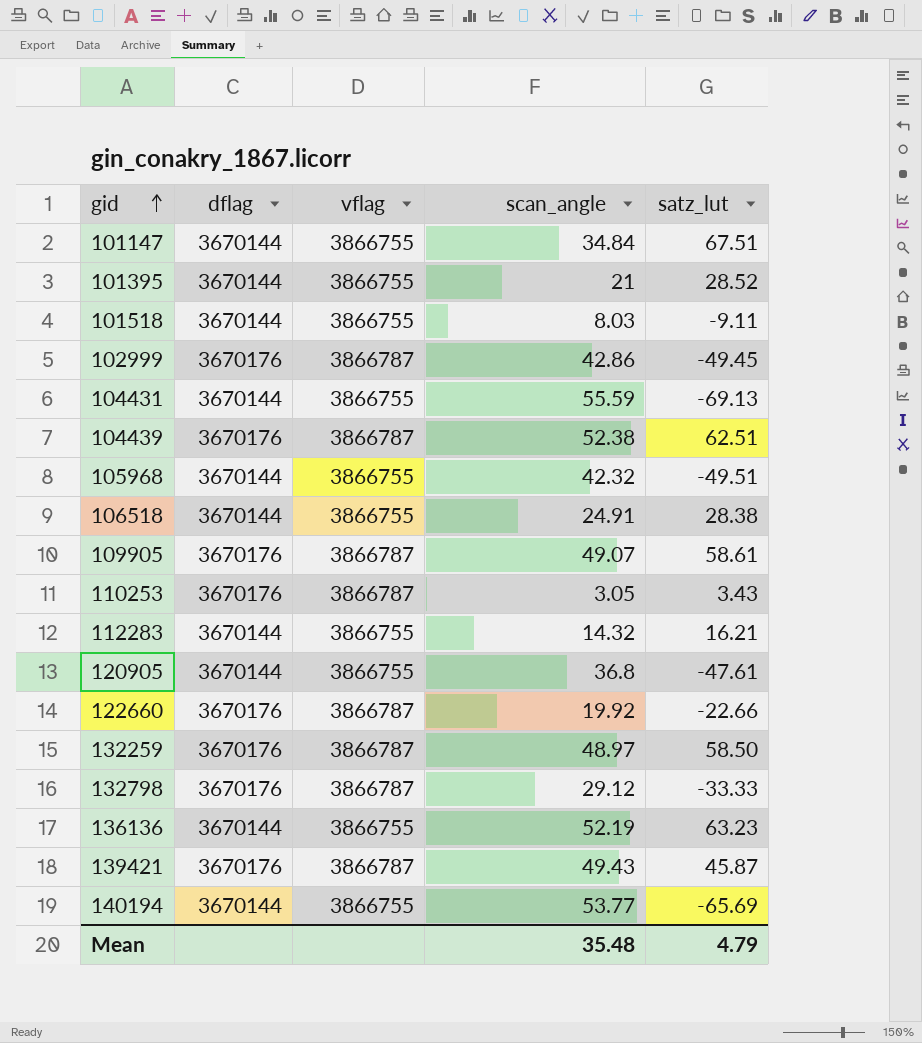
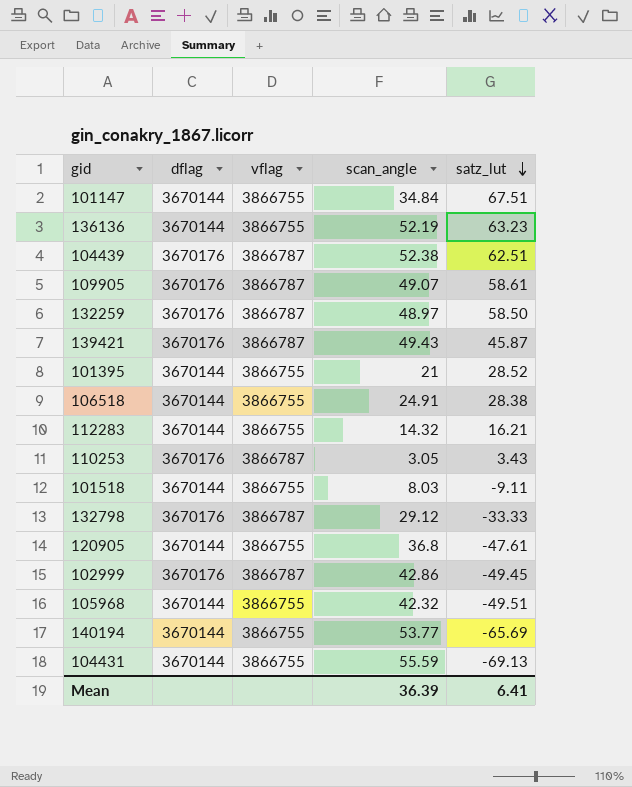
row order: gid ascending -> satz_lut descending
row 122660: 3670176 | 3866787 | 19.92 | -22.66 -> none
Mean | scan_angle: 35.48 -> 36.39
Mean | satz_lut: 4.79 -> 6.41

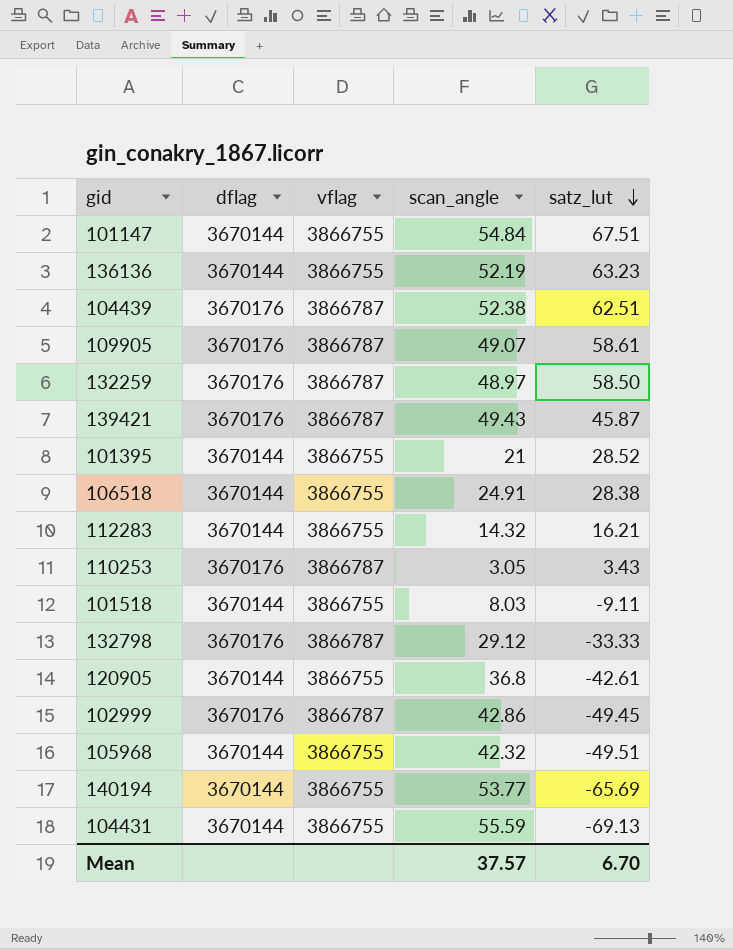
101147 | scan_angle: 34.84 -> 54.84
120905 | satz_lut: -47.61 -> -42.61
Mean | scan_angle: 36.39 -> 37.57
Mean | satz_lut: 6.41 -> 6.70

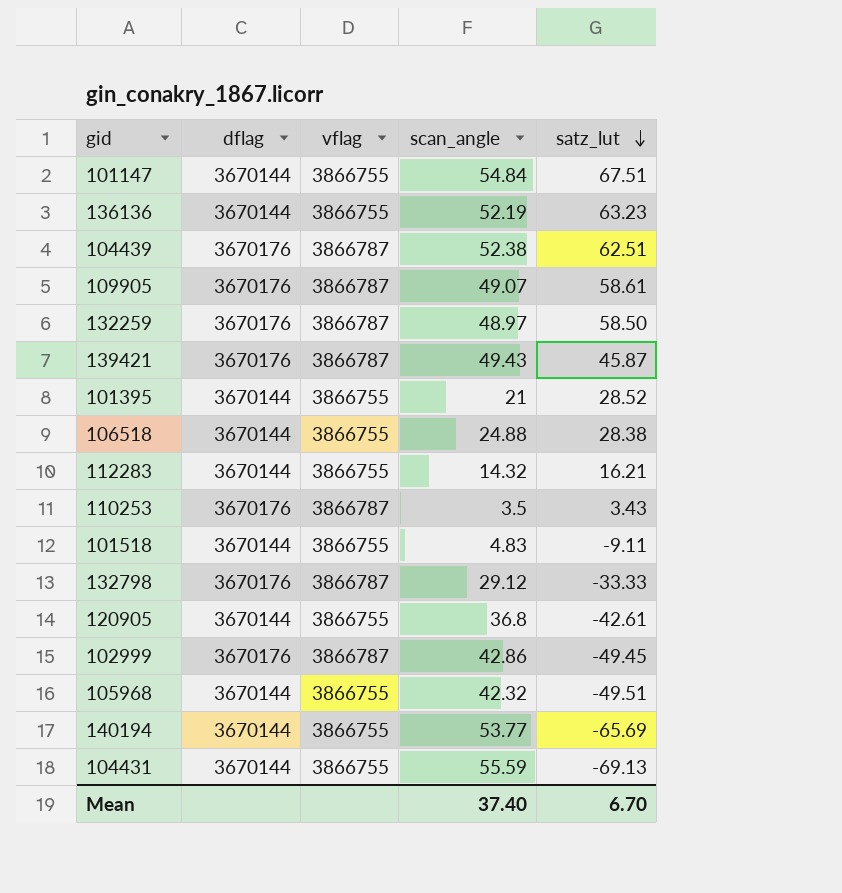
106518 | scan_angle: 24.91 -> 24.88
110253 | scan_angle: 3.05 -> 3.5
101518 | scan_angle: 8.03 -> 4.83
Mean | scan_angle: 37.57 -> 37.40

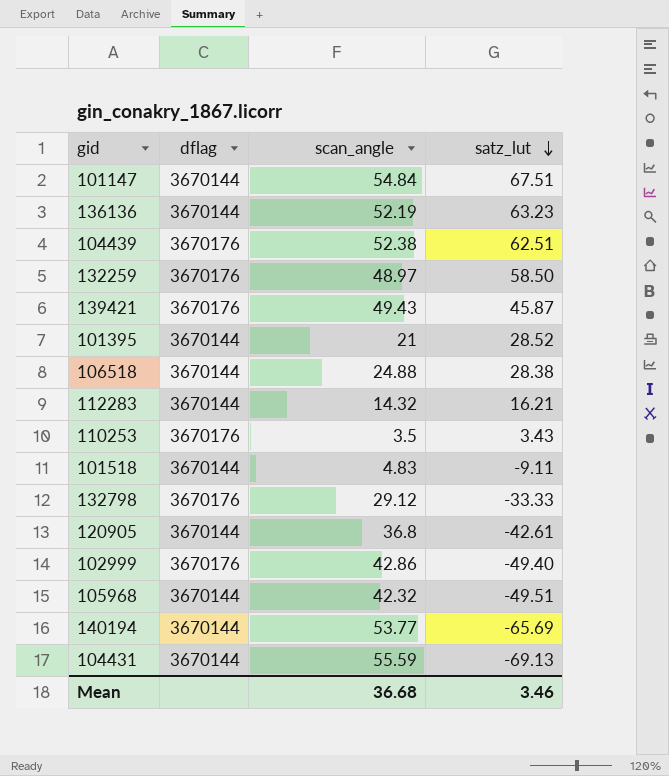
column vflag | position: 3 -> none
row 109905: 3670176 | 3866787 | 49.07 | 58.61 -> none
102999 | satz_lut: -49.45 -> -49.40
Mean | scan_angle: 37.40 -> 36.68
Mean | satz_lut: 6.70 -> 3.46

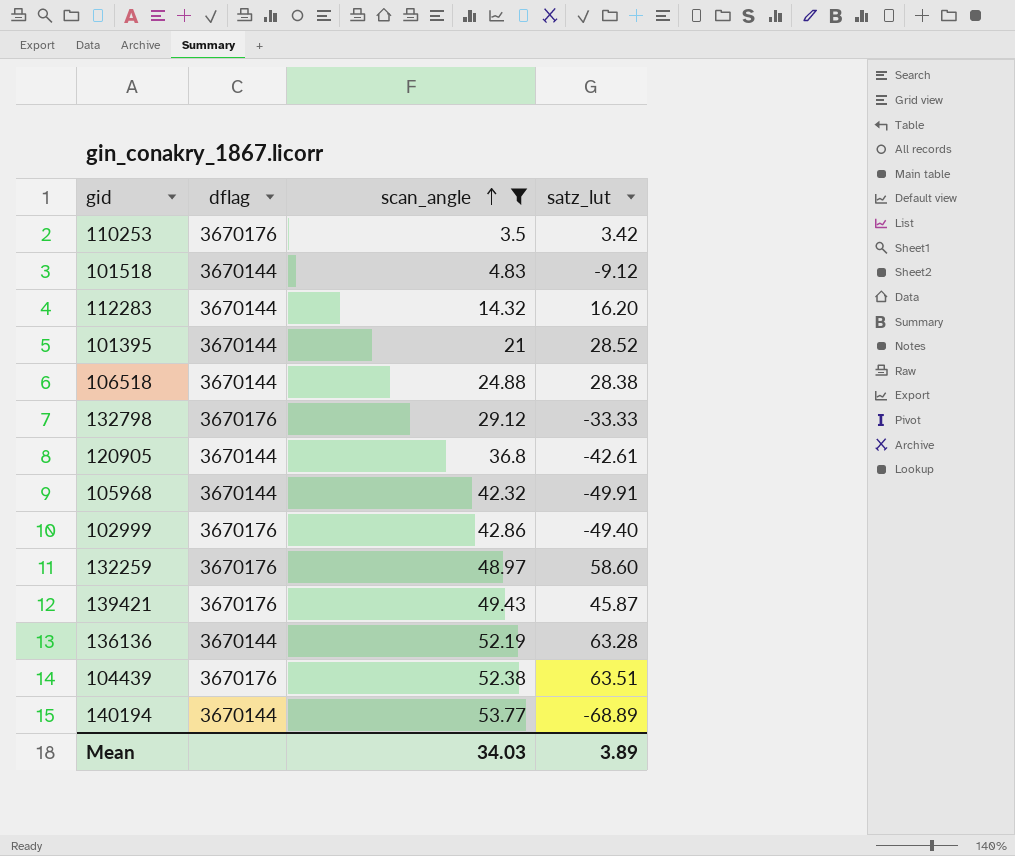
filter: none -> scan_angle <= 53.77
row order: satz_lut descending -> scan_angle ascending
110253 | satz_lut: 3.43 -> 3.42
101518 | satz_lut: -9.11 -> -9.12
112283 | satz_lut: 16.21 -> 16.20
105968 | satz_lut: -49.51 -> -49.91
132259 | satz_lut: 58.50 -> 58.60
136136 | satz_lut: 63.23 -> 63.28
104439 | satz_lut: 62.51 -> 63.51
140194 | satz_lut: -65.69 -> -68.89
Mean | scan_angle: 36.68 -> 34.03
Mean | satz_lut: 3.46 -> 3.89

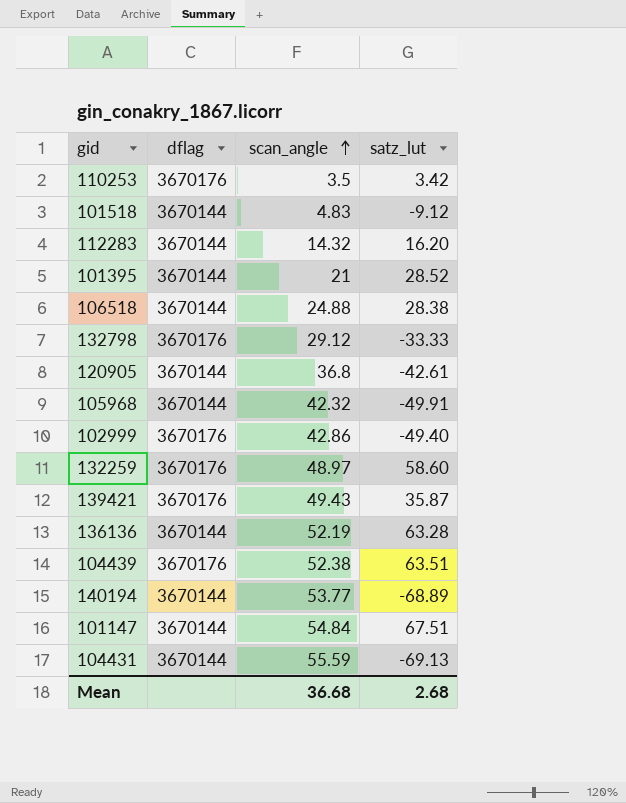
filter: scan_angle <= 53.77 -> none
139421 | satz_lut: 45.87 -> 35.87
Mean | scan_angle: 34.03 -> 36.68
Mean | satz_lut: 3.89 -> 2.68

